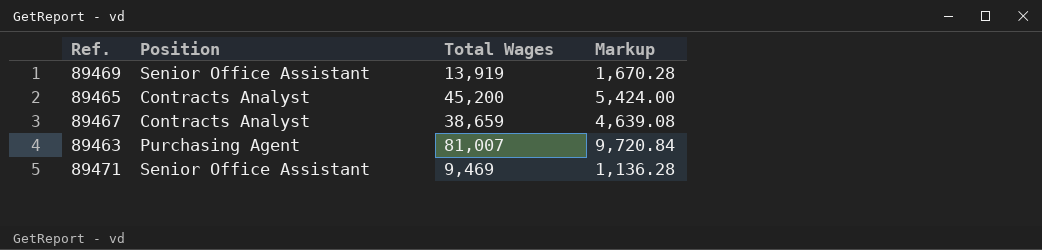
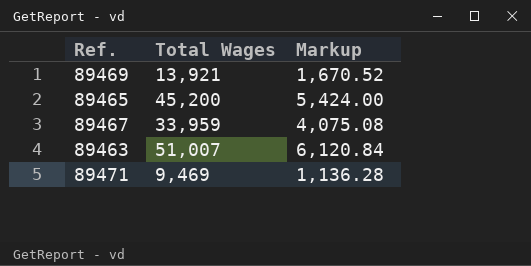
column Position | position: 2 -> none
89469 | Total Wages: 13,919 -> 13,921
89469 | Markup: 1,670.28 -> 1,670.52
89467 | Total Wages: 38,659 -> 33,959
89467 | Markup: 4,639.08 -> 4,075.08
89463 | Total Wages: 81,007 -> 51,007
89463 | Markup: 9,720.84 -> 6,120.84

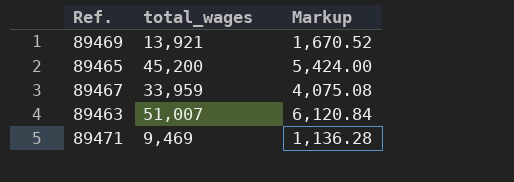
column name: Total Wages -> total_wages

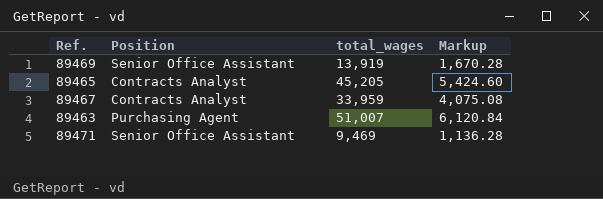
column Position | position: none -> 2
89469 | total_wages: 13,921 -> 13,919
89469 | Markup: 1,670.52 -> 1,670.28
89465 | total_wages: 45,200 -> 45,205
89465 | Markup: 5,424.00 -> 5,424.60

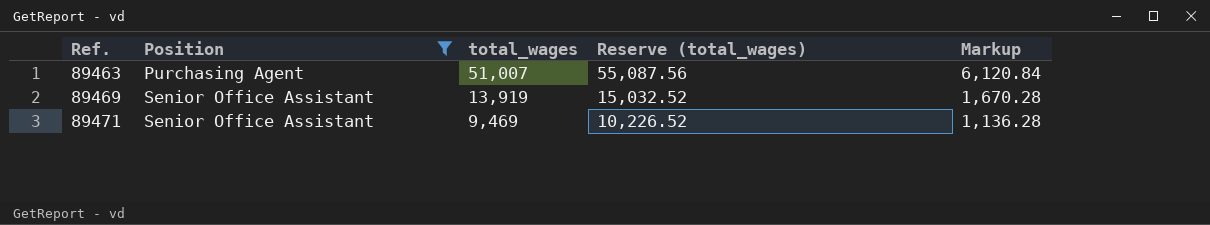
filter: none -> Position != Contracts Analyst
row order: none -> Ref. ascending
column Reserve (total_wages) | formula: none -> [total_wages] * 1.08

